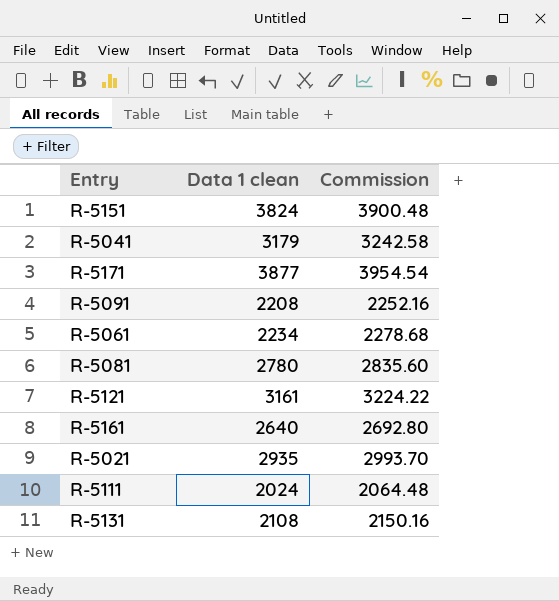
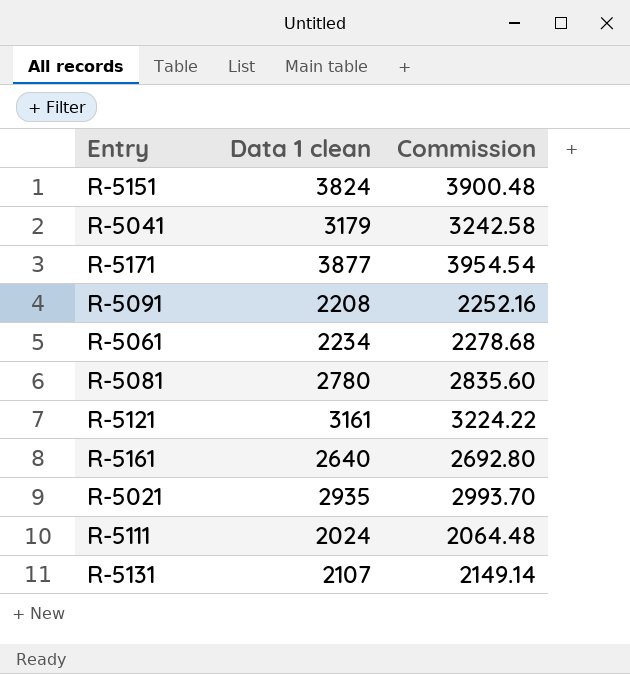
R-5131 | Data 1 clean: 2108 -> 2107
R-5131 | Commission: 2150.16 -> 2149.14

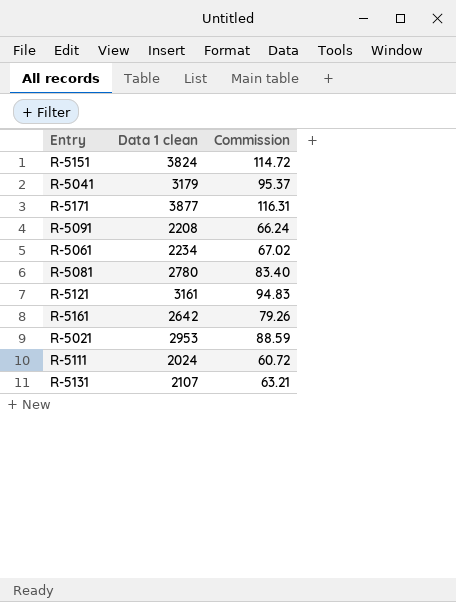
column Commission | formula: [Data 1 clean] * 1.02 -> [Data 1 clean] * 0.03
R-5161 | Data 1 clean: 2640 -> 2642
R-5021 | Data 1 clean: 2935 -> 2953

